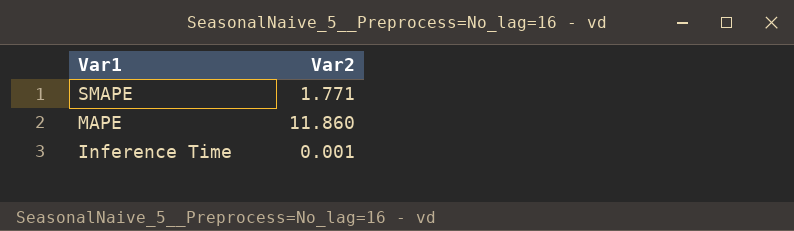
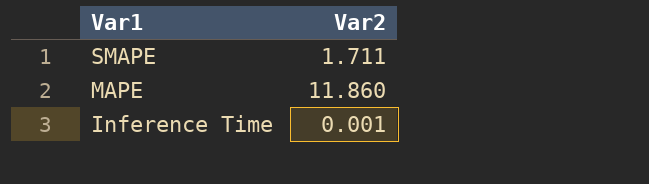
SMAPE | Var2: 1.771 -> 1.711

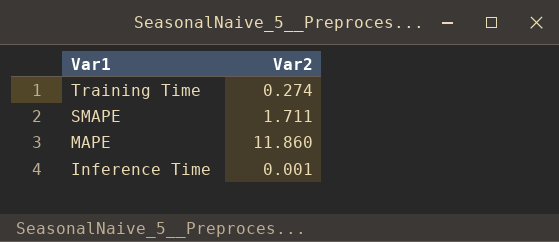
row Training Time: none -> 0.274

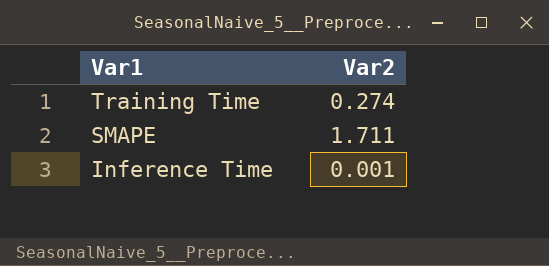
row MAPE: 11.860 -> none

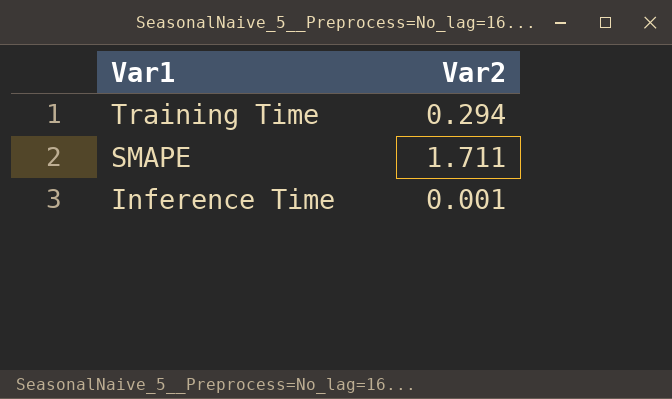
Training Time | Var2: 0.274 -> 0.294

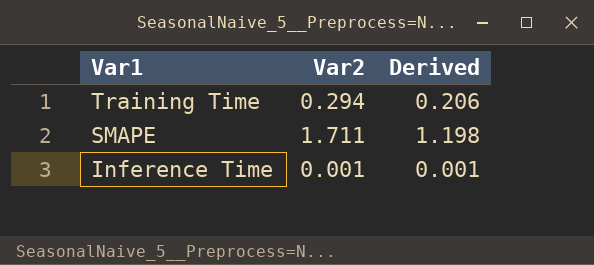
column Derived | formula: none -> [Var2] * 0.7

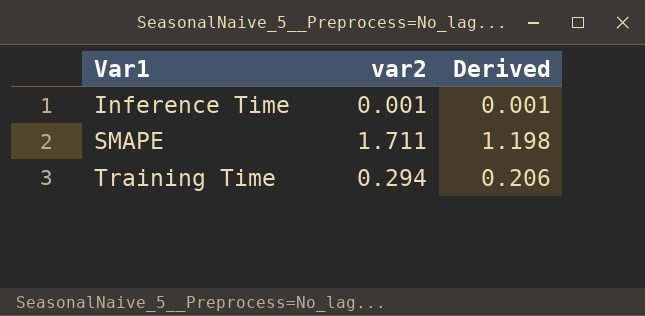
row order: Var1 descending -> Var1 ascending
column name: Var2 -> var2

